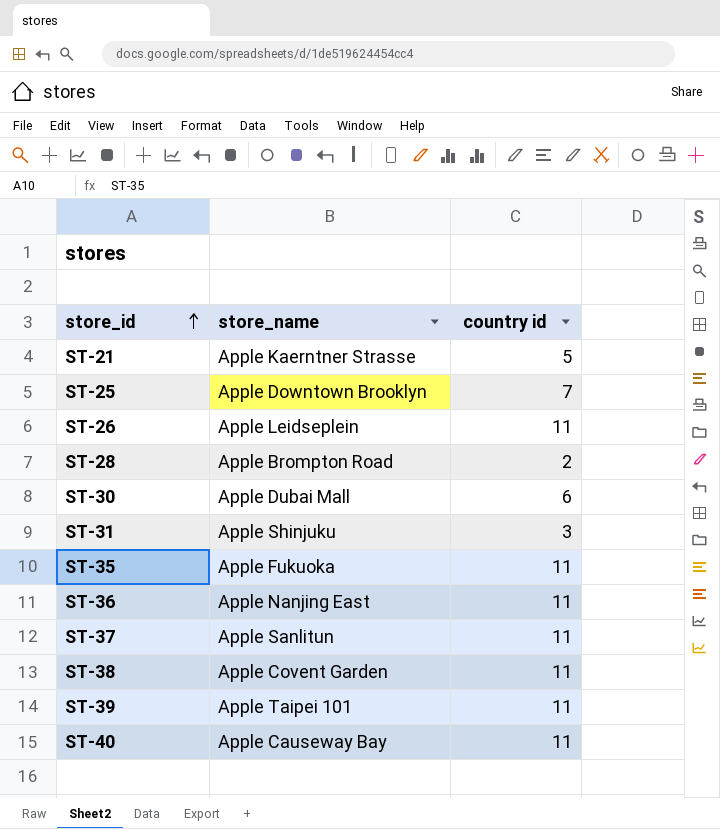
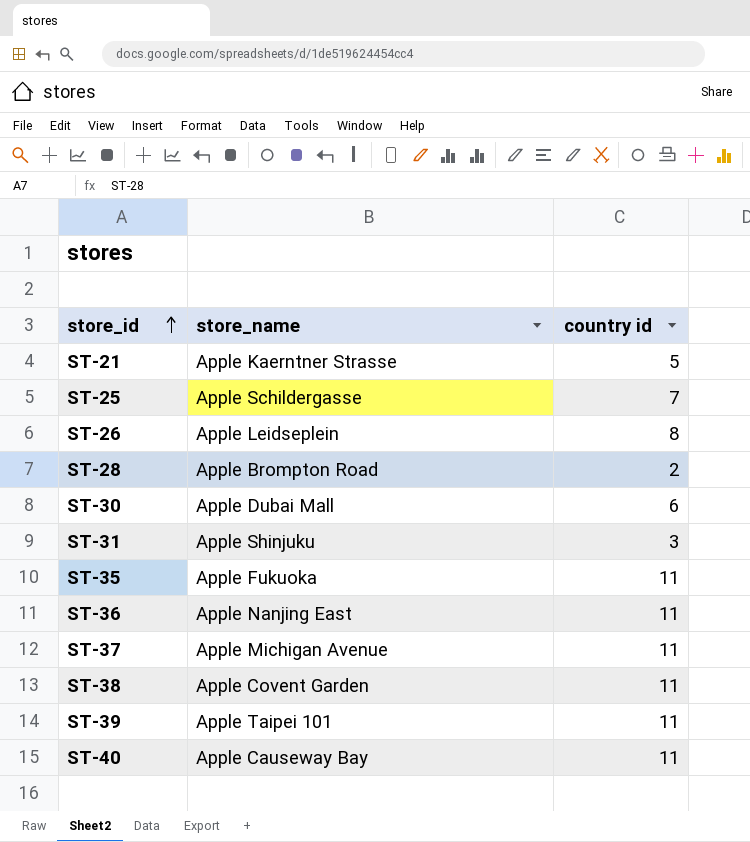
ST-25 | store_name: Apple Downtown Brooklyn -> Apple Schildergasse
ST-26 | country id: 11 -> 8
ST-37 | store_name: Apple Sanlitun -> Apple Michigan Avenue

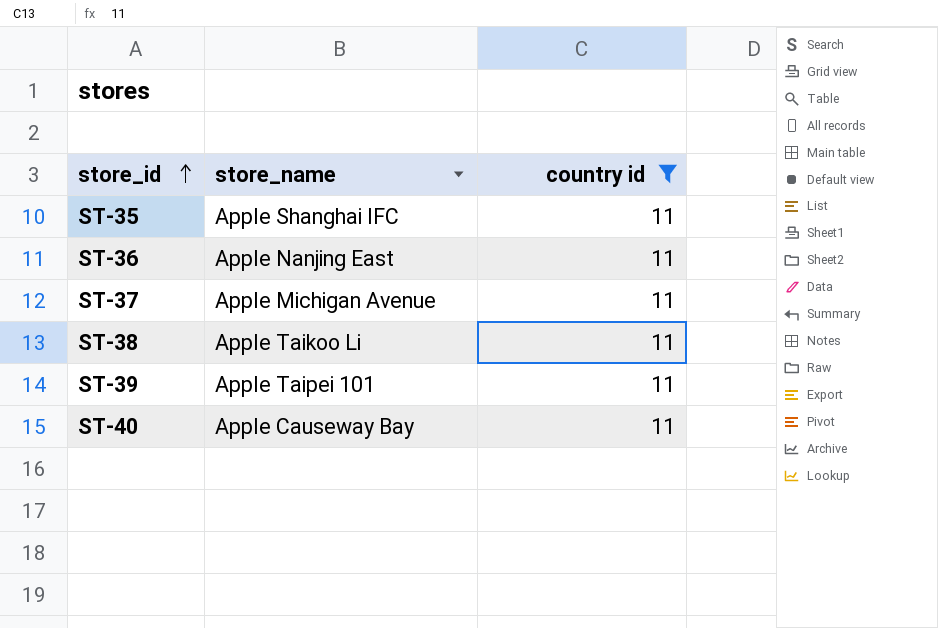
filter: none -> country id = 11
ST-35 | store_name: Apple Fukuoka -> Apple Shanghai IFC
ST-38 | store_name: Apple Covent Garden -> Apple Taikoo Li

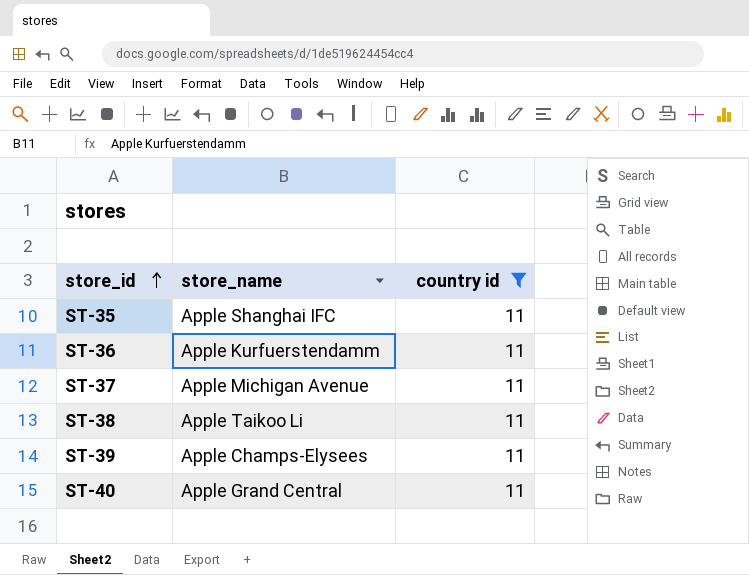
ST-36 | store_name: Apple Nanjing East -> Apple Kurfuerstendamm
ST-39 | store_name: Apple Taipei 101 -> Apple Champs-Elysees
ST-40 | store_name: Apple Causeway Bay -> Apple Grand Central

